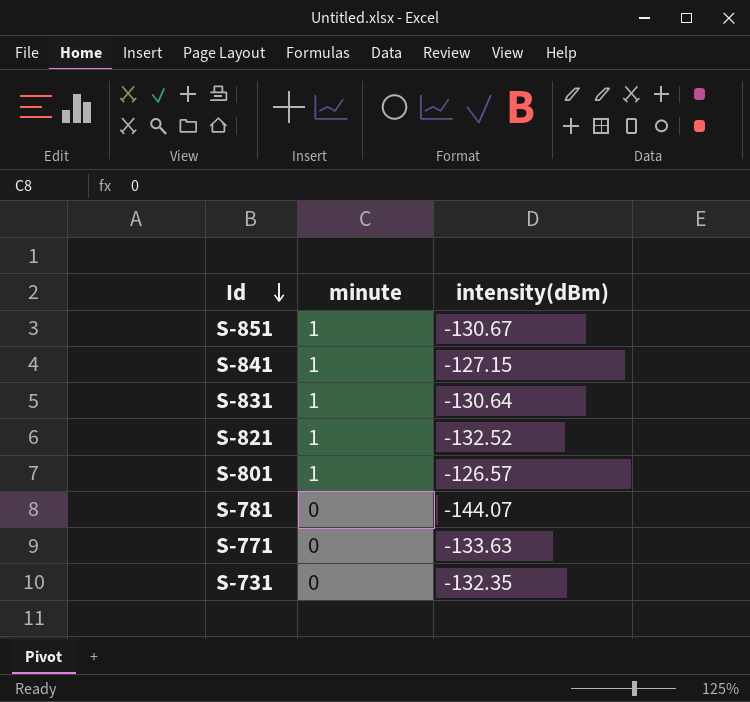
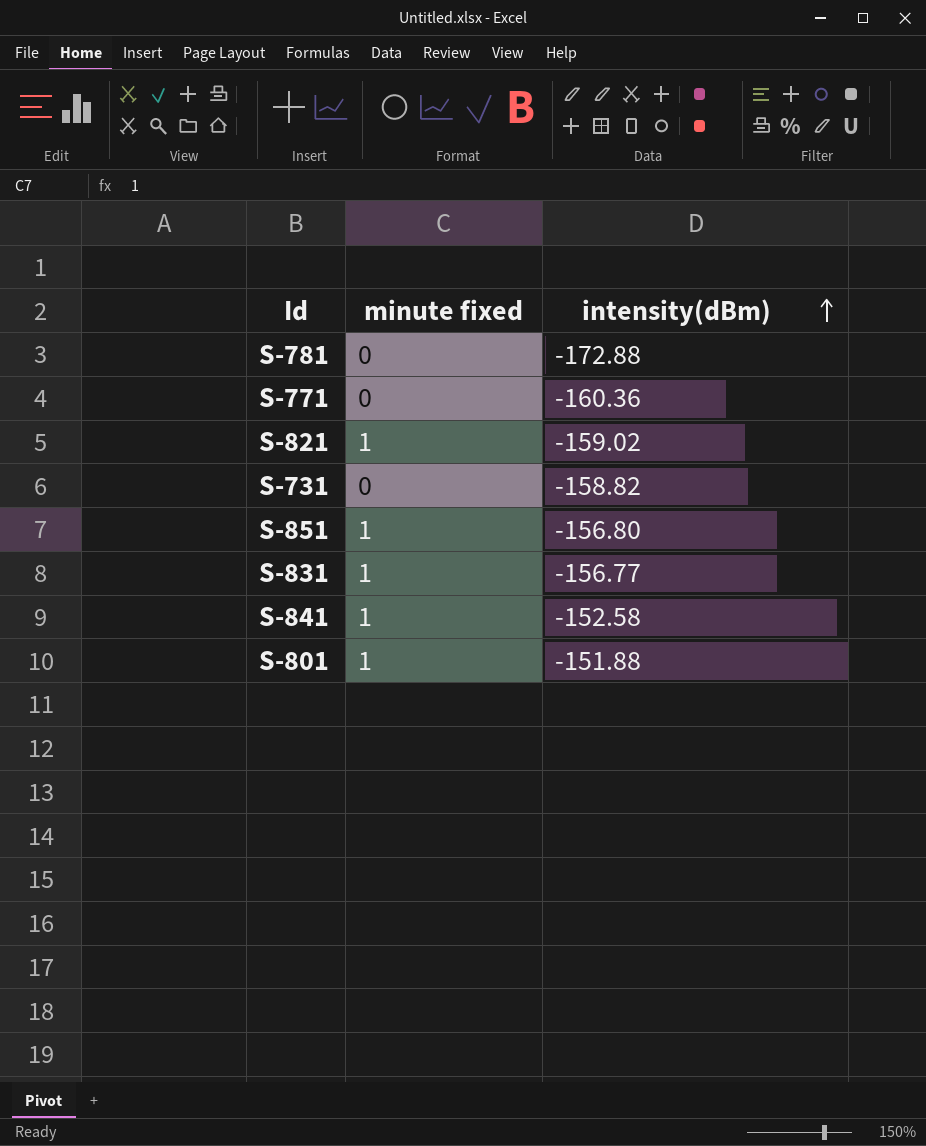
row order: Id descending -> intensity(dBm) ascending
column name: minute -> minute fixed
S-781 | intensity(dBm): -144.07 -> -172.88
S-771 | intensity(dBm): -133.63 -> -160.36
S-821 | intensity(dBm): -132.52 -> -159.02
S-731 | intensity(dBm): -132.35 -> -158.82
S-851 | intensity(dBm): -130.67 -> -156.80
S-831 | intensity(dBm): -130.64 -> -156.77
S-841 | intensity(dBm): -127.15 -> -152.58
S-801 | intensity(dBm): -126.57 -> -151.88

